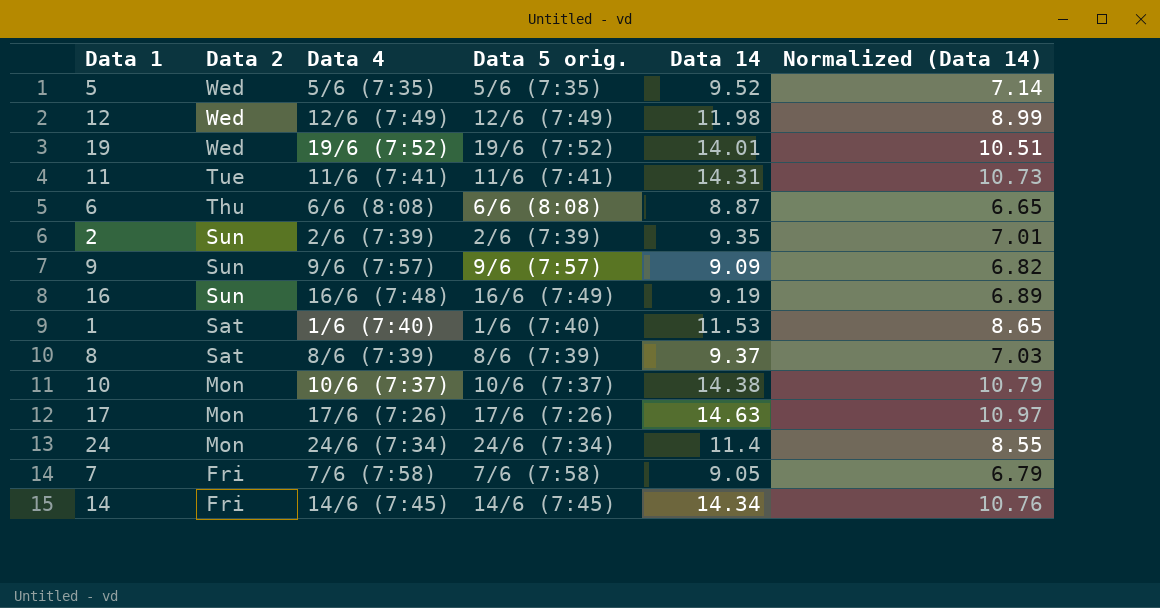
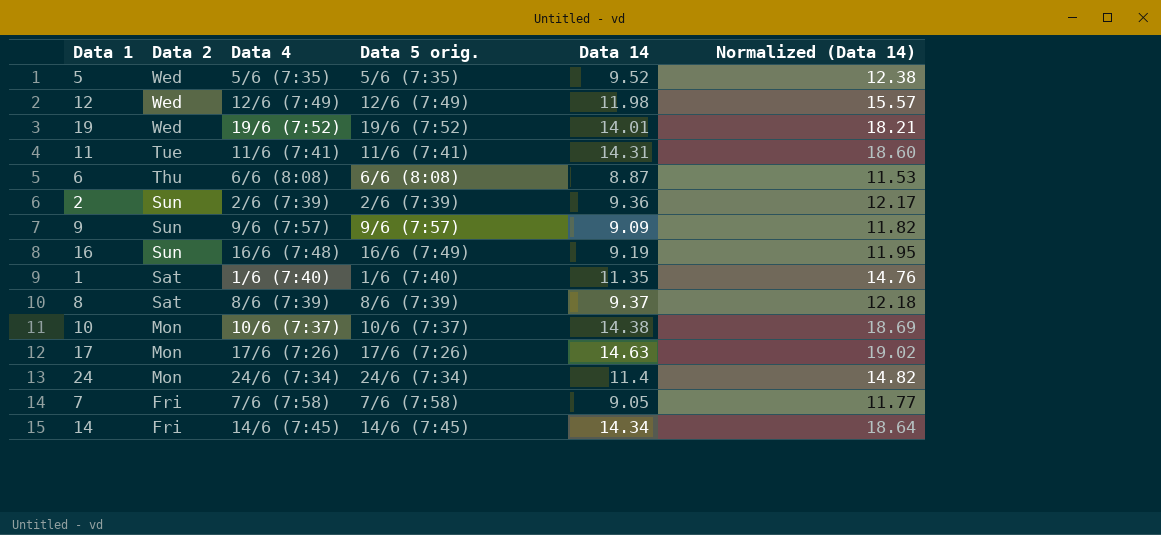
column Normalized (Data 14) | formula: [Data 14] * 0.75 -> [Data 14] * 1.3
2 | Data 14: 9.35 -> 9.36
1 | Data 14: 11.53 -> 11.35

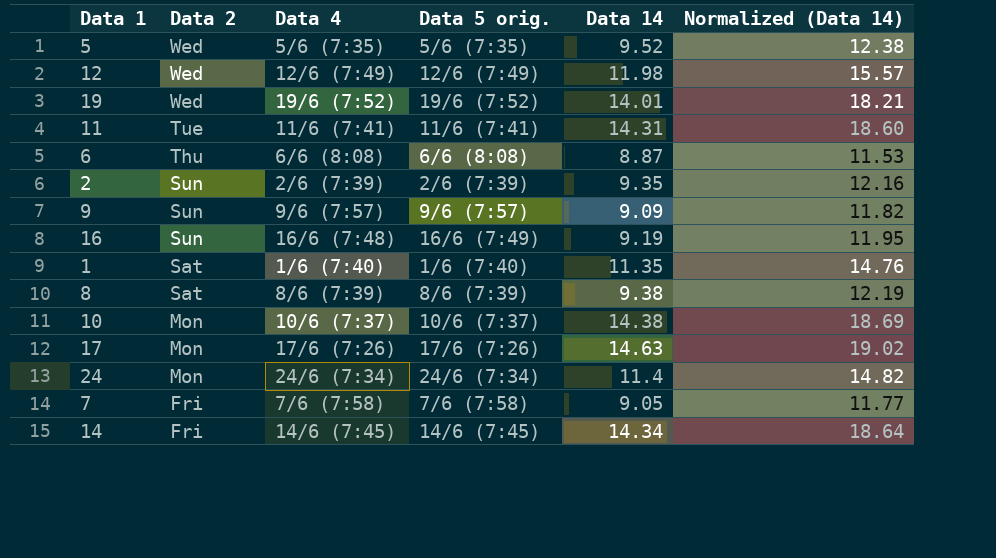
2 | Data 14: 9.36 -> 9.35
2 | Normalized (Data 14): 12.17 -> 12.16
8 | Data 14: 9.37 -> 9.38
8 | Normalized (Data 14): 12.18 -> 12.19

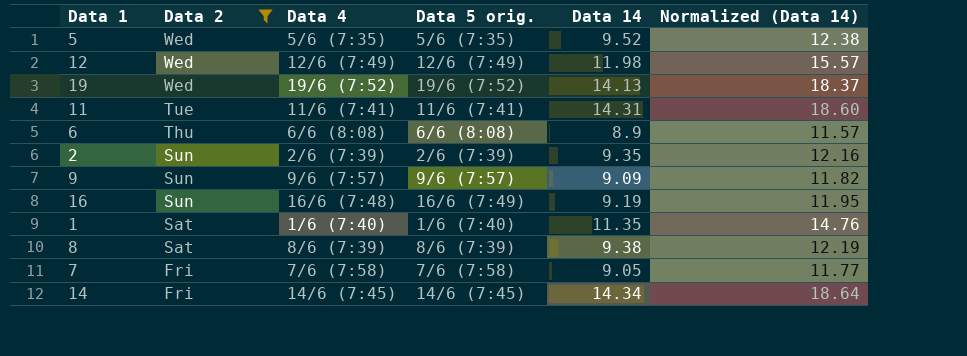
filter: none -> Data 2 != Mon
19 | Data 14: 14.01 -> 14.13
19 | Normalized (Data 14): 18.21 -> 18.37
6 | Data 14: 8.87 -> 8.9
6 | Normalized (Data 14): 11.53 -> 11.57

